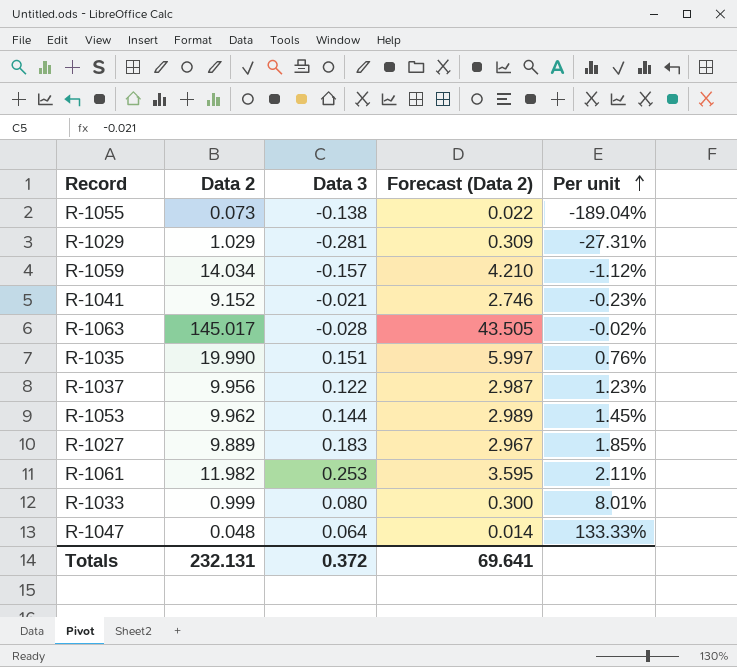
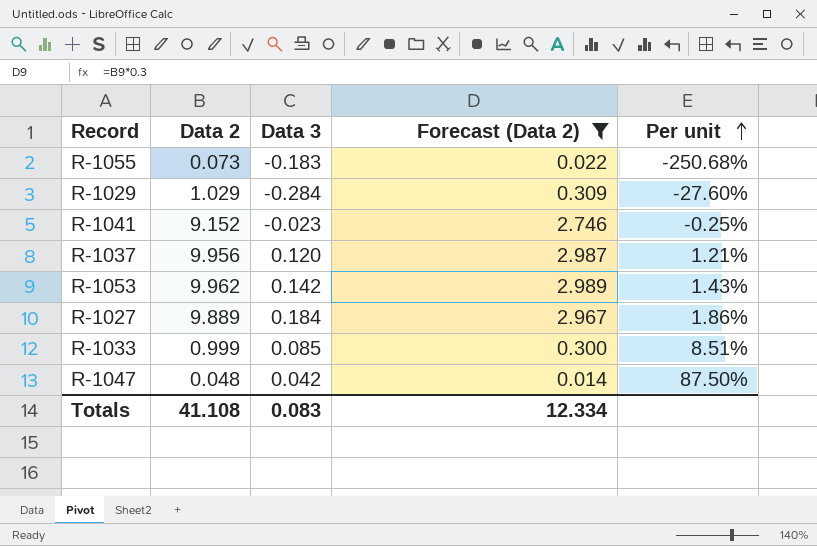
filter: none -> Forecast (Data 2) <= 2.989
R-1055 | Data 3: -0.138 -> -0.183
R-1055 | Per unit: -189.04% -> -250.68%
R-1029 | Data 3: -0.281 -> -0.284
R-1029 | Per unit: -27.31% -> -27.60%
R-1041 | Data 3: -0.021 -> -0.023
R-1041 | Per unit: -0.23% -> -0.25%
R-1037 | Data 3: 0.122 -> 0.120
R-1037 | Per unit: 1.23% -> 1.21%
R-1053 | Data 3: 0.144 -> 0.142
R-1053 | Per unit: 1.45% -> 1.43%
R-1027 | Data 3: 0.183 -> 0.184
R-1027 | Per unit: 1.85% -> 1.86%
R-1033 | Data 3: 0.080 -> 0.085
R-1033 | Per unit: 8.01% -> 8.51%
R-1047 | Data 3: 0.064 -> 0.042
R-1047 | Per unit: 133.33% -> 87.50%
Totals | Data 2: 232.131 -> 41.108
Totals | Data 3: 0.372 -> 0.083
Totals | Forecast (Data 2): 69.641 -> 12.334

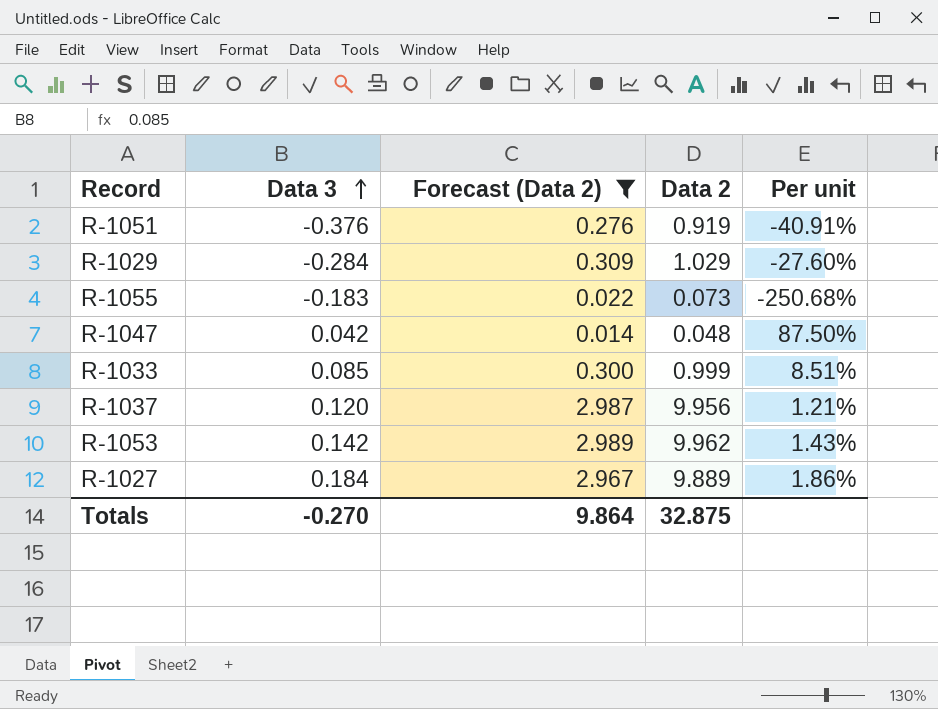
row order: Per unit ascending -> Data 3 ascending
column Data 2 | position: 2 -> 4
row R-1041: 9.152 | -0.023 | 2.746 | -0.25% -> none
row R-1051: none -> -0.376 | 0.276 | 0.919 | -40.91%
Totals | Data 3: 0.083 -> -0.270
Totals | Forecast (Data 2): 12.334 -> 9.864
Totals | Data 2: 41.108 -> 32.875

